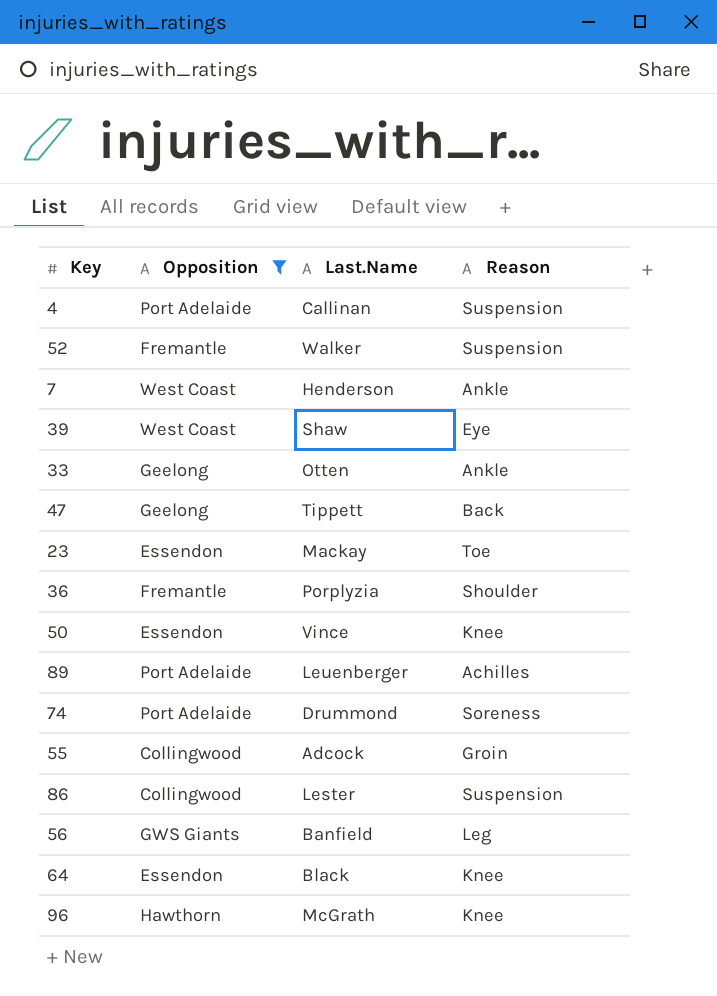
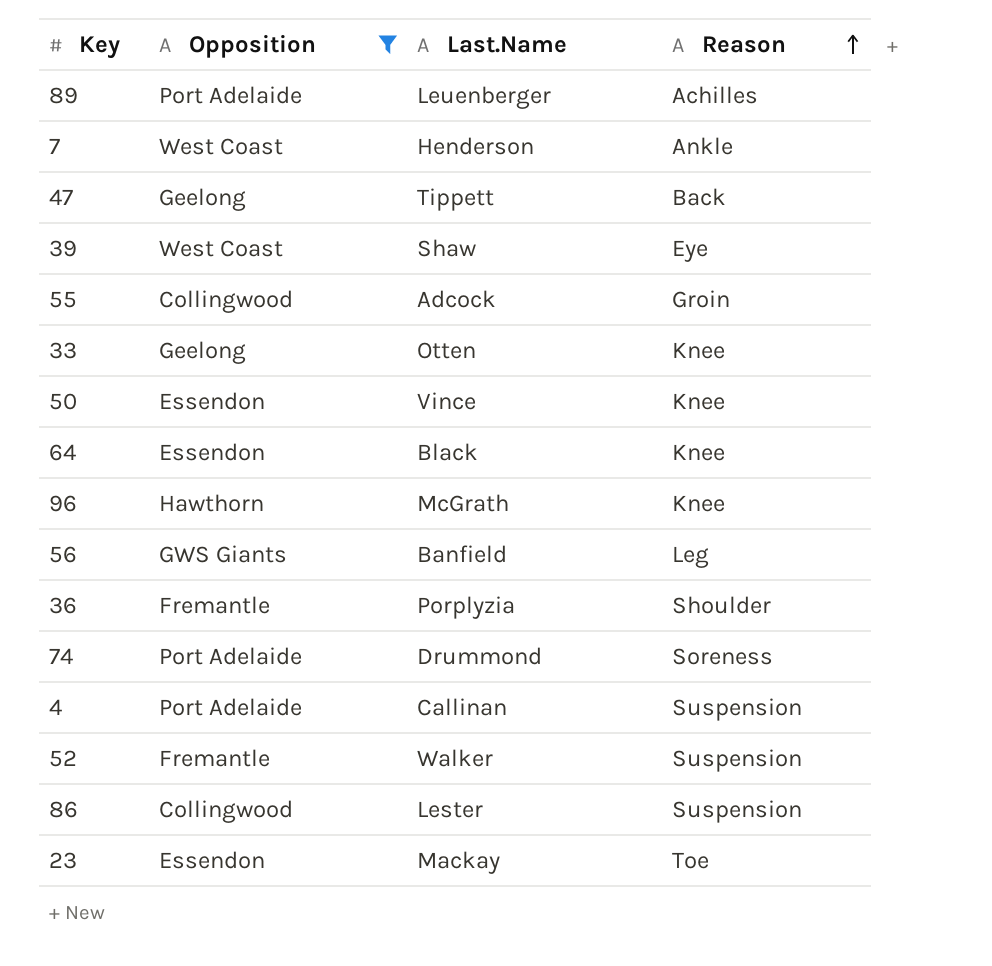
row order: none -> Reason ascending
33 | Reason: Ankle -> Knee

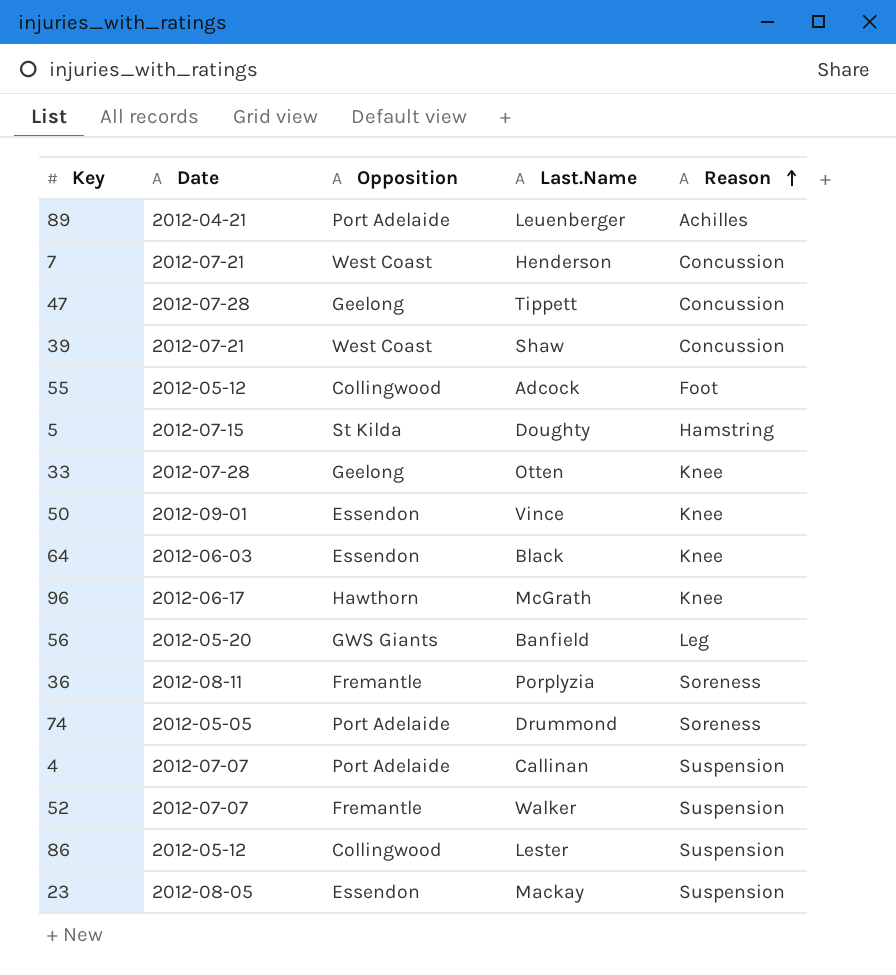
filter: Opposition != St Kilda -> none
column Date | position: none -> 2
7 | Reason: Ankle -> Concussion
47 | Reason: Back -> Concussion
39 | Reason: Eye -> Concussion
55 | Reason: Groin -> Foot
36 | Reason: Shoulder -> Soreness
23 | Reason: Toe -> Suspension

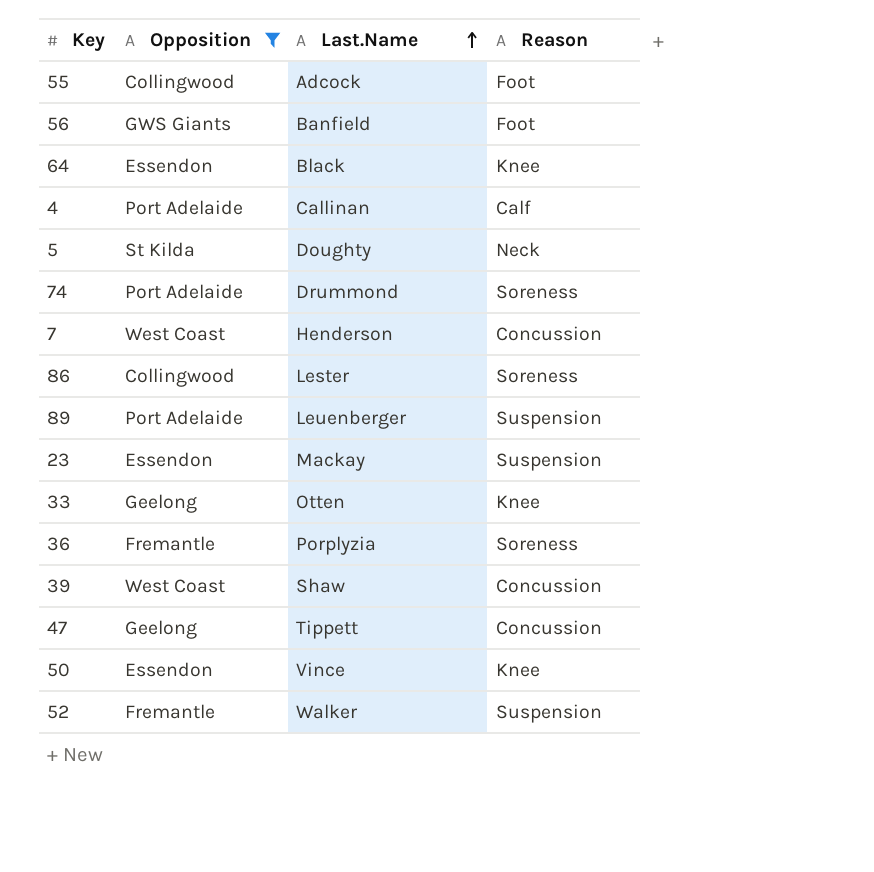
filter: none -> Opposition != Hawthorn
row order: Reason ascending -> Last.Name ascending
column Date | position: 2 -> none
56 | Reason: Leg -> Foot
4 | Reason: Suspension -> Calf
5 | Reason: Hamstring -> Neck
86 | Reason: Suspension -> Soreness
89 | Reason: Achilles -> Suspension

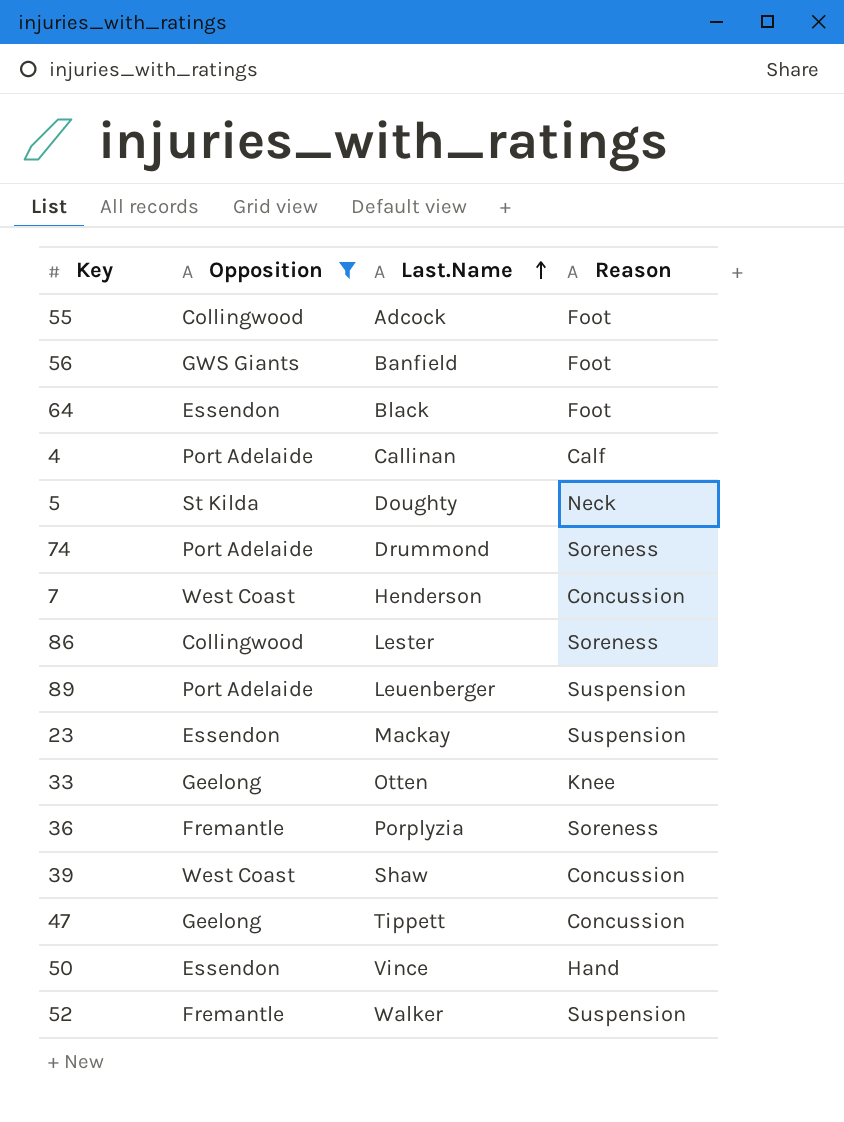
64 | Reason: Knee -> Foot
50 | Reason: Knee -> Hand

